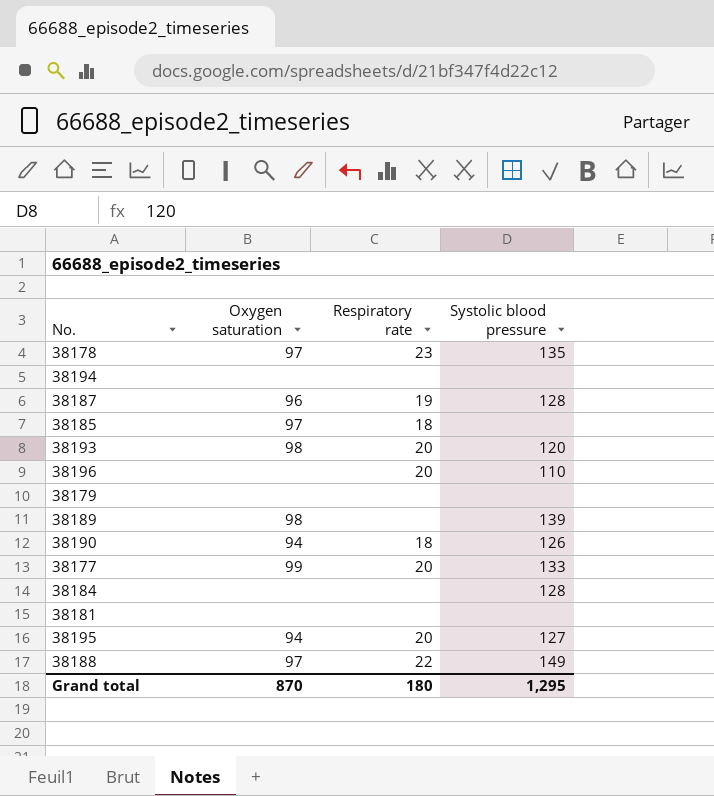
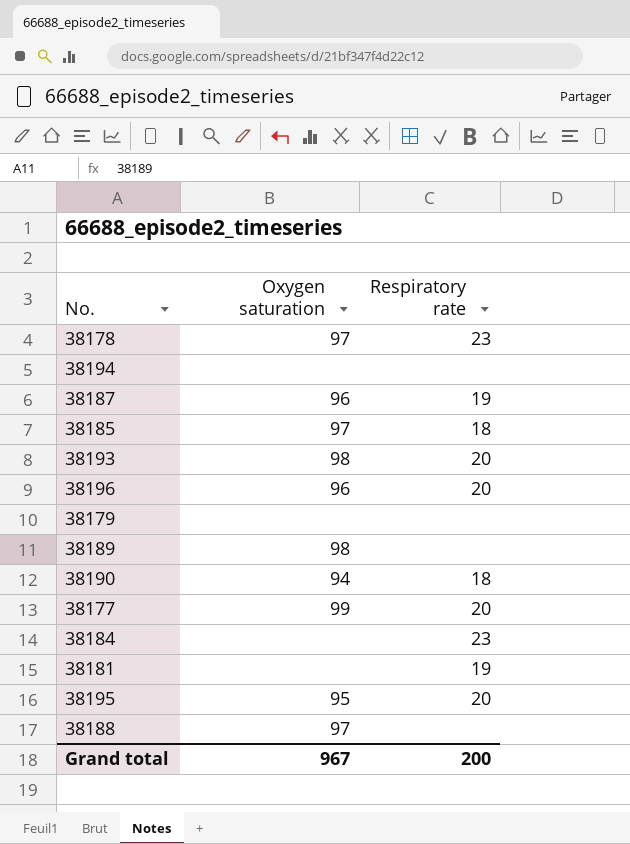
column Systolic blood pressure | position: 4 -> none
38196 | Oxygen saturation: none -> 96
38184 | Respiratory rate: none -> 23
38181 | Respiratory rate: none -> 19
38195 | Oxygen saturation: 94 -> 95
38188 | Respiratory rate: 22 -> none
Grand total | Oxygen saturation: 870 -> 967
Grand total | Respiratory rate: 180 -> 200

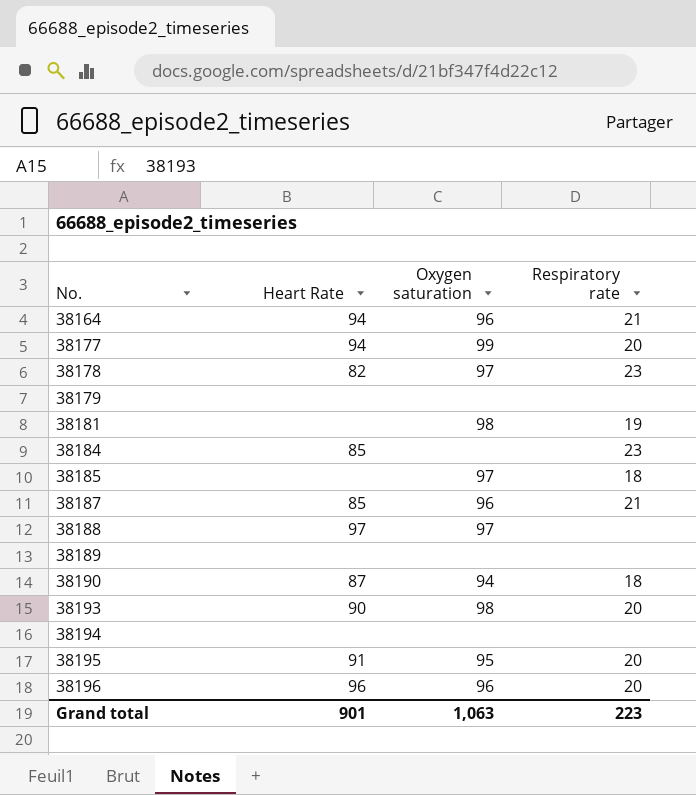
row order: none -> No. ascending
column Heart Rate | position: none -> 2
row 38164: none -> 94 | 96 | 21
38181 | Oxygen saturation: none -> 98
38187 | Respiratory rate: 19 -> 21
38189 | Oxygen saturation: 98 -> none
Grand total | Oxygen saturation: 967 -> 1,063
Grand total | Respiratory rate: 200 -> 223

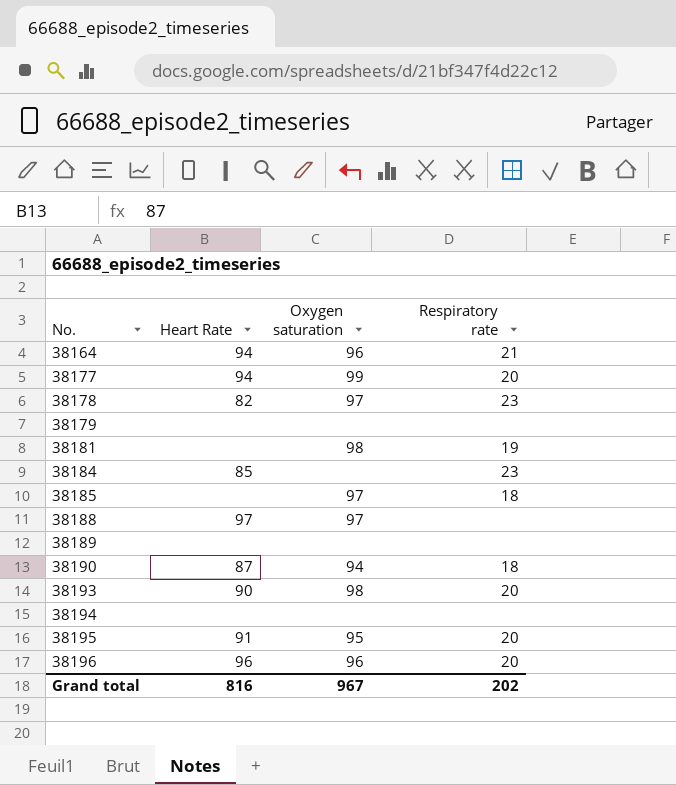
row 38187: 85 | 96 | 21 -> none
Grand total | Heart Rate: 901 -> 816
Grand total | Oxygen saturation: 1,063 -> 967
Grand total | Respiratory rate: 223 -> 202

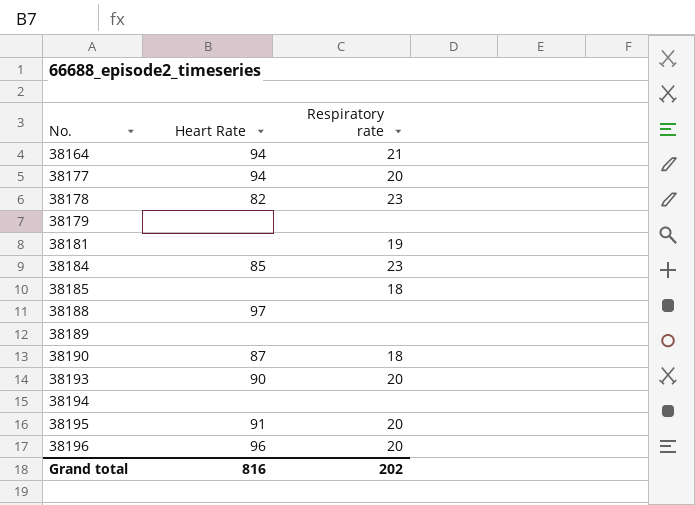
column Oxygen saturation | position: 3 -> none

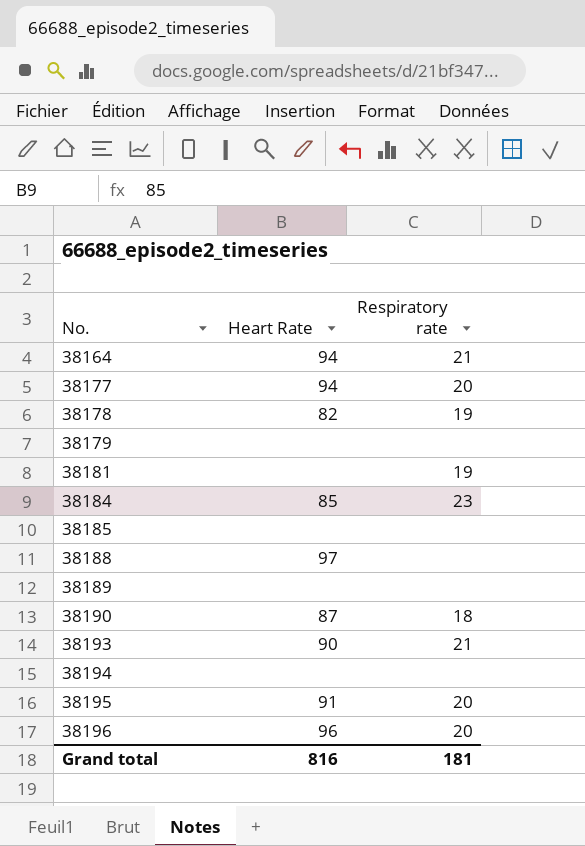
38178 | Respiratory rate: 23 -> 19
38185 | Respiratory rate: 18 -> none
38193 | Respiratory rate: 20 -> 21
Grand total | Respiratory rate: 202 -> 181

